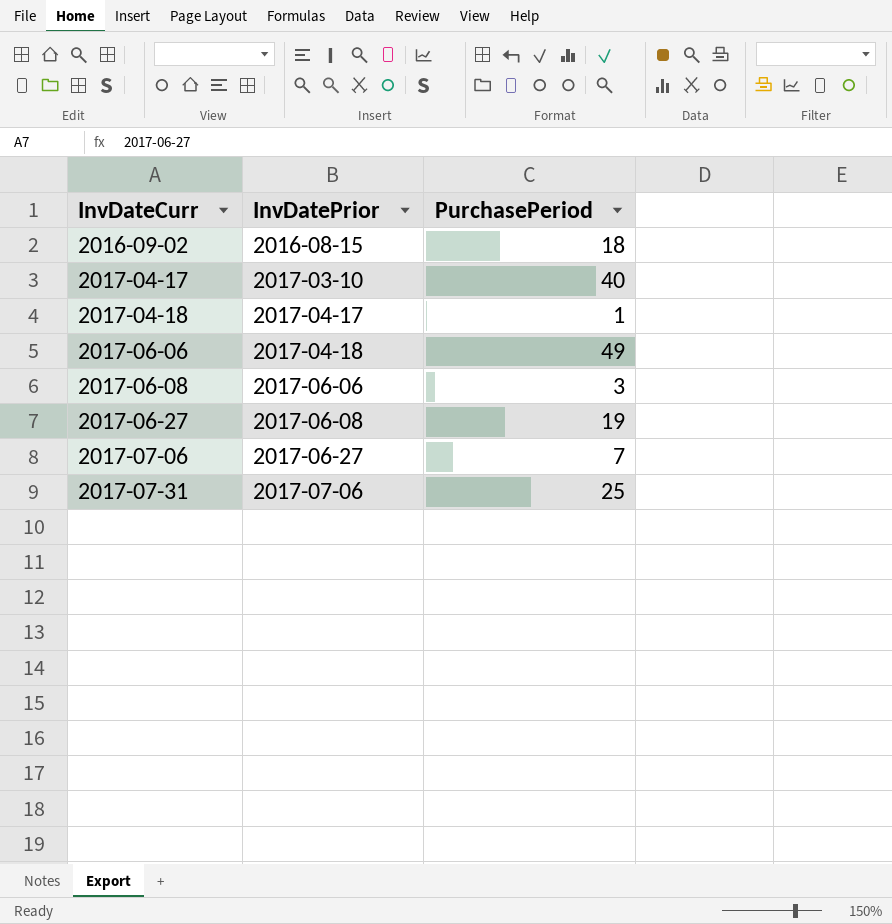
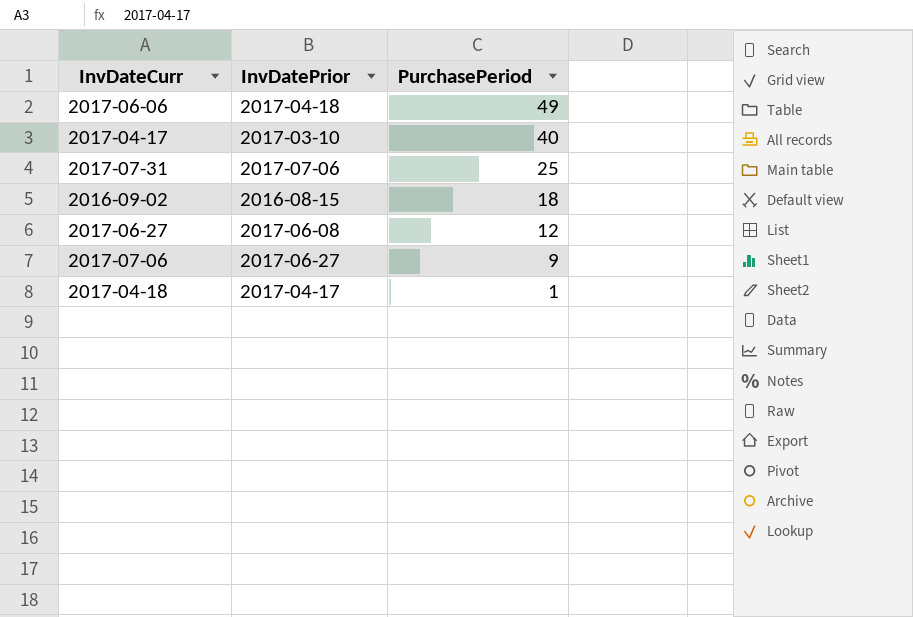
row order: InvDateCurr ascending -> PurchasePeriod descending
row 2017-06-08: 2017-06-06 | 3 -> none
2017-06-27 | PurchasePeriod: 19 -> 12
2017-07-06 | PurchasePeriod: 7 -> 9

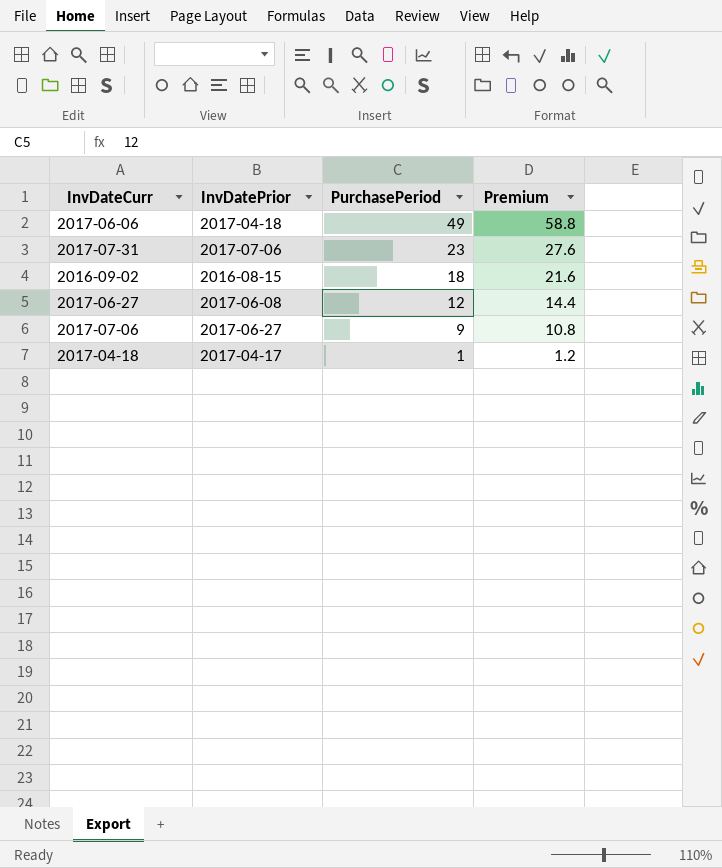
column Premium | formula: none -> [PurchasePeriod] * 1.2
row 2017-04-17: 2017-03-10 | 40 -> none
2017-07-31 | PurchasePeriod: 25 -> 23

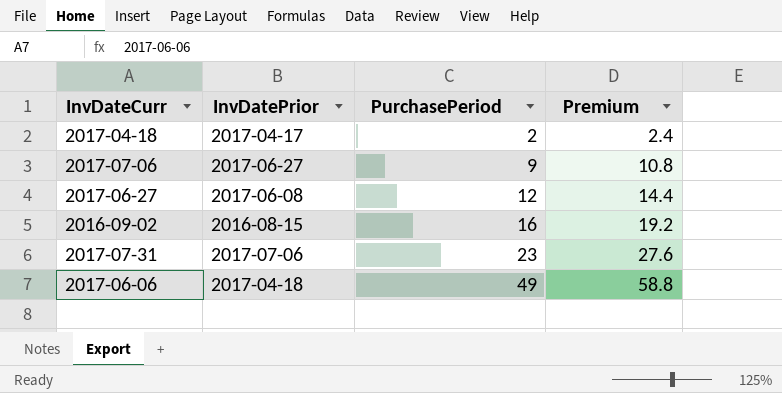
row order: PurchasePeriod descending -> PurchasePeriod ascending
2017-04-18 | PurchasePeriod: 1 -> 2
2017-04-18 | Premium: 1.2 -> 2.4
2016-09-02 | PurchasePeriod: 18 -> 16
2016-09-02 | Premium: 21.6 -> 19.2

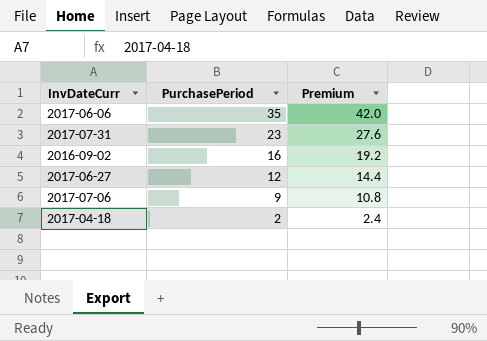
row order: PurchasePeriod ascending -> PurchasePeriod descending
column InvDatePrior | position: 2 -> none
2017-06-06 | PurchasePeriod: 49 -> 35
2017-06-06 | Premium: 58.8 -> 42.0

